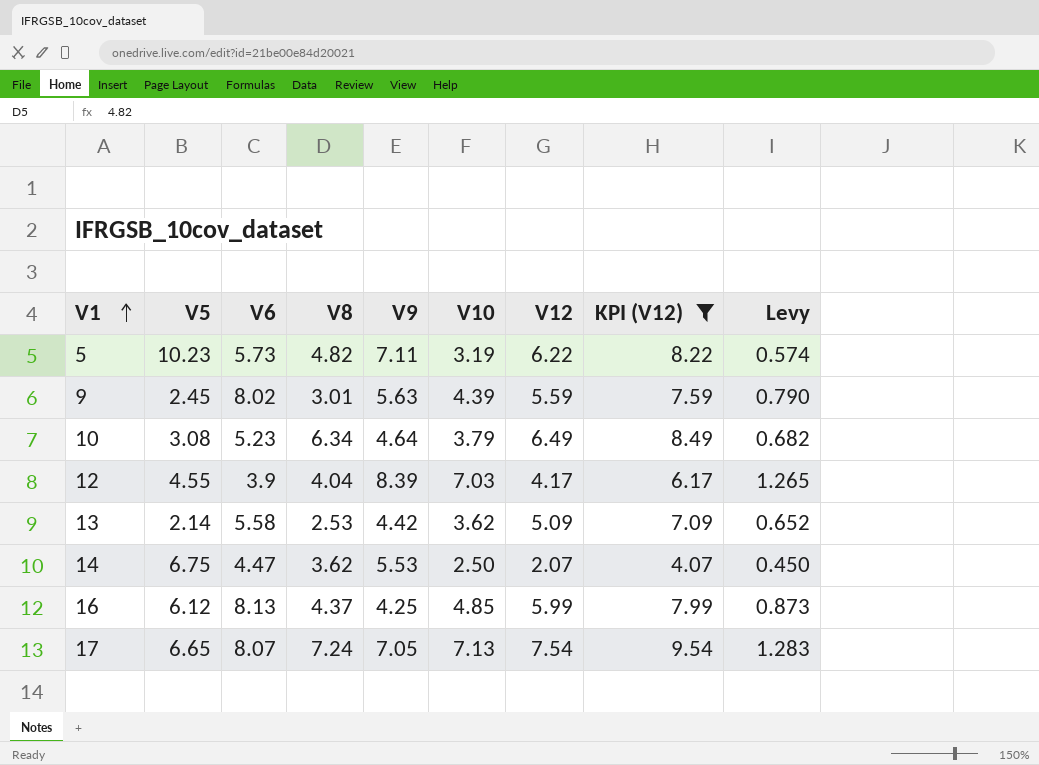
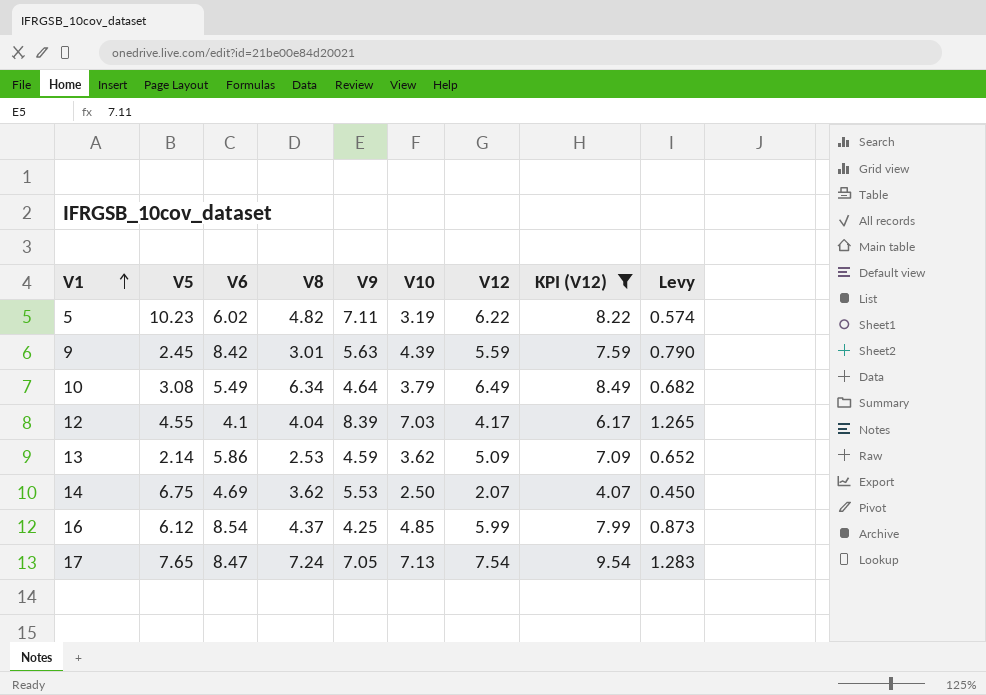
5 | V6: 5.73 -> 6.02
9 | V6: 8.02 -> 8.42
10 | V6: 5.23 -> 5.49
12 | V6: 3.9 -> 4.1
13 | V6: 5.58 -> 5.86
13 | V9: 4.42 -> 4.59
14 | V6: 4.47 -> 4.69
16 | V6: 8.13 -> 8.54
17 | V5: 6.65 -> 7.65
17 | V6: 8.07 -> 8.47

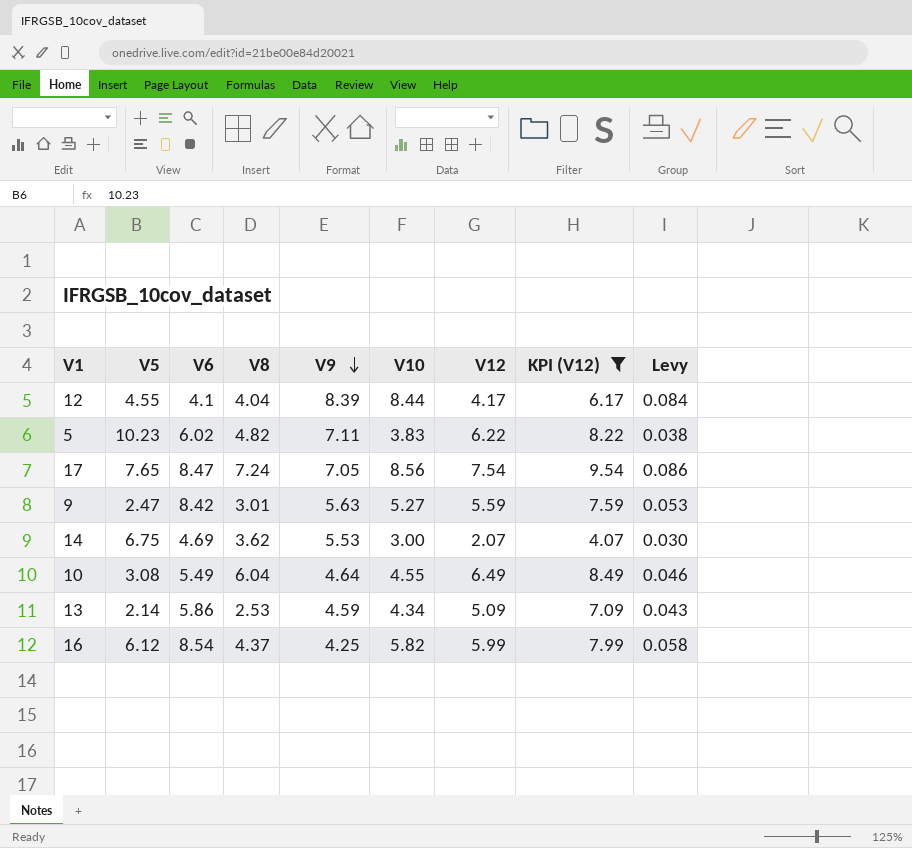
row order: V1 ascending -> V9 descending
column Levy | formula: [V10] * 0.18 -> [V10] * 0.01
12 | V10: 7.03 -> 8.44
5 | V10: 3.19 -> 3.83
17 | V10: 7.13 -> 8.56
9 | V5: 2.45 -> 2.47
9 | V10: 4.39 -> 5.27
14 | V10: 2.50 -> 3.00
10 | V8: 6.34 -> 6.04
10 | V10: 3.79 -> 4.55
13 | V10: 3.62 -> 4.34
16 | V10: 4.85 -> 5.82

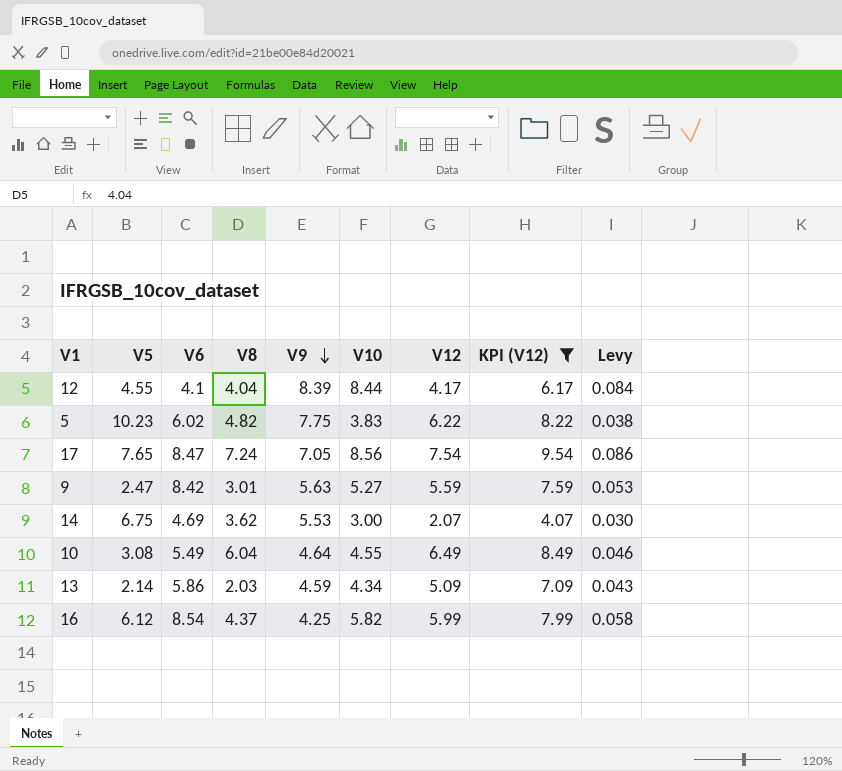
5 | V9: 7.11 -> 7.75
13 | V8: 2.53 -> 2.03

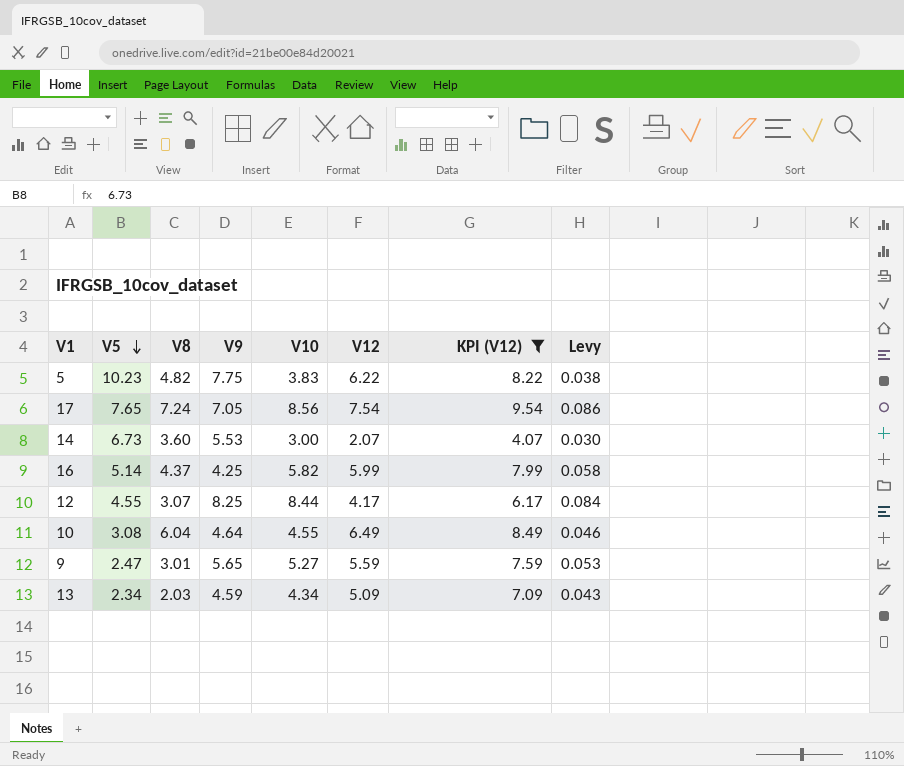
row order: V9 descending -> V5 descending
column V6 | position: 3 -> none
14 | V5: 6.75 -> 6.73
14 | V8: 3.62 -> 3.60
16 | V5: 6.12 -> 5.14
12 | V8: 4.04 -> 3.07
12 | V9: 8.39 -> 8.25
9 | V9: 5.63 -> 5.65
13 | V5: 2.14 -> 2.34

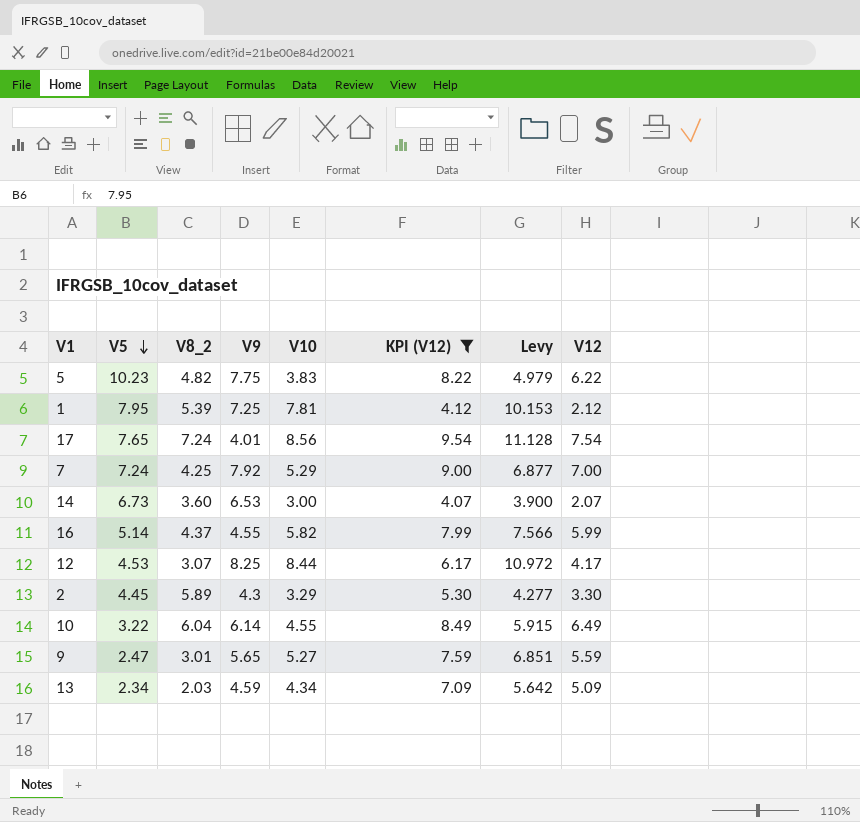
column name: V8 -> V8_2
column Levy | formula: [V10] * 0.01 -> [V10] * 1.3
column V12 | position: 6 -> 8
row 1: none -> 7.95 | 5.39 | 7.25 | 7.81 | 4.12 | 10.153 | 2.12
17 | V9: 7.05 -> 4.01
row 7: none -> 7.24 | 4.25 | 7.92 | 5.29 | 9.00 | 6.877 | 7.00
14 | V9: 5.53 -> 6.53
16 | V9: 4.25 -> 4.55
12 | V5: 4.55 -> 4.53
row 2: none -> 4.45 | 5.89 | 4.3 | 3.29 | 5.30 | 4.277 | 3.30
10 | V5: 3.08 -> 3.22
10 | V9: 4.64 -> 6.14

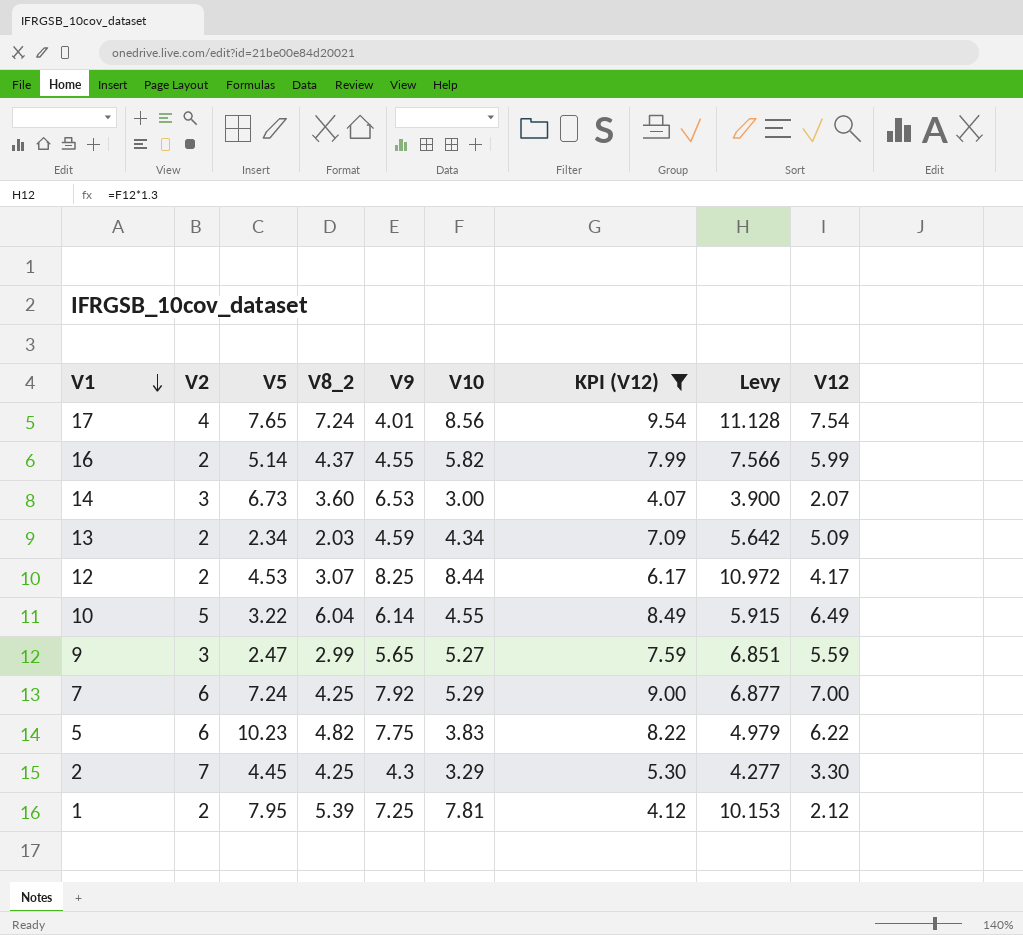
row order: V5 descending -> V1 descending
column V2 | position: none -> 2
9 | V8_2: 3.01 -> 2.99
2 | V8_2: 5.89 -> 4.25

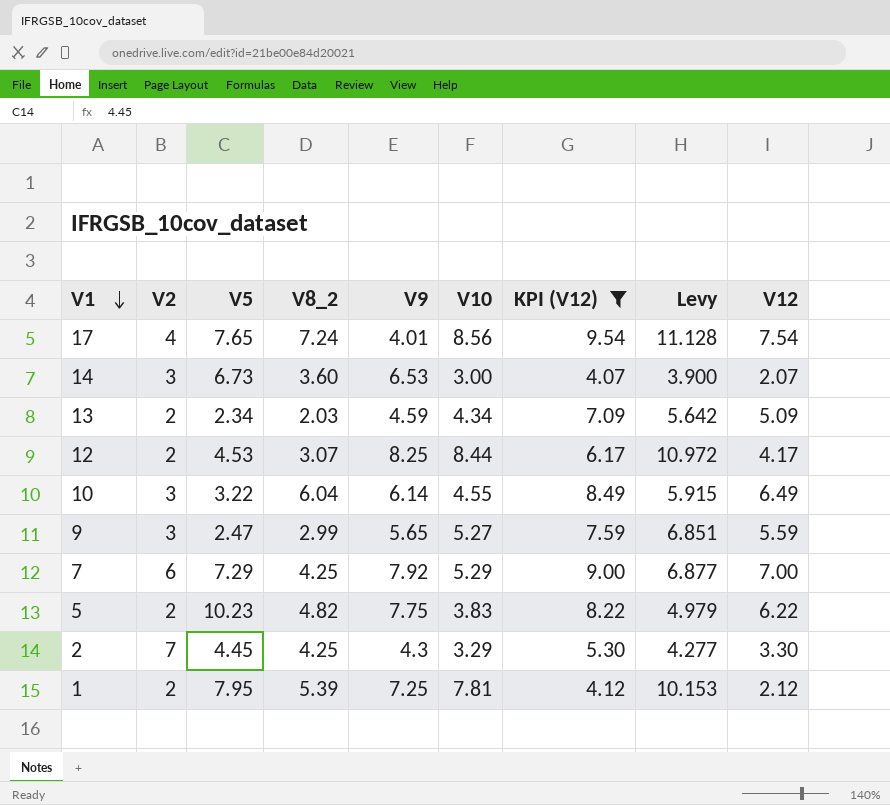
row 16: 2 | 5.14 | 4.37 | 4.55 | 5.82 | 7.99 | 7.566 | 5.99 -> none
10 | V2: 5 -> 3
7 | V5: 7.24 -> 7.29
5 | V2: 6 -> 2

